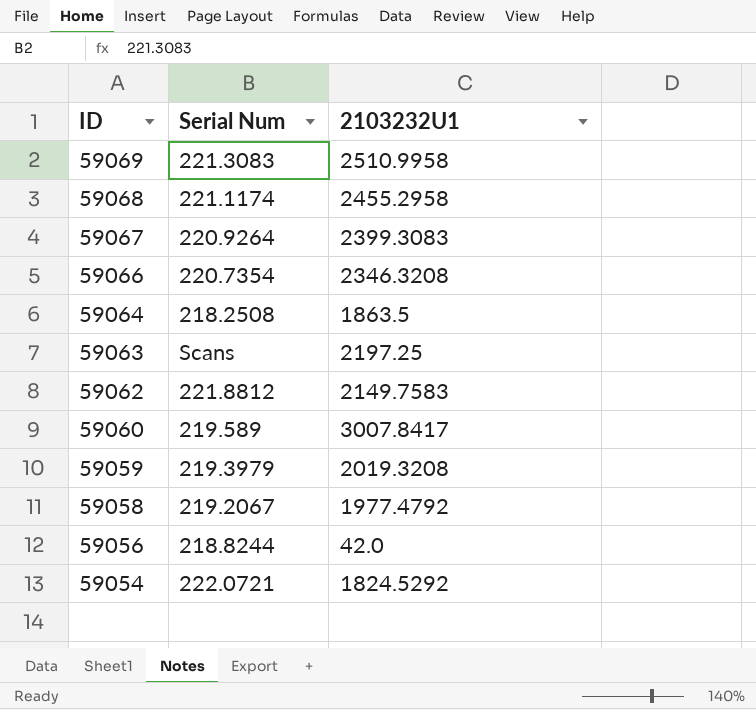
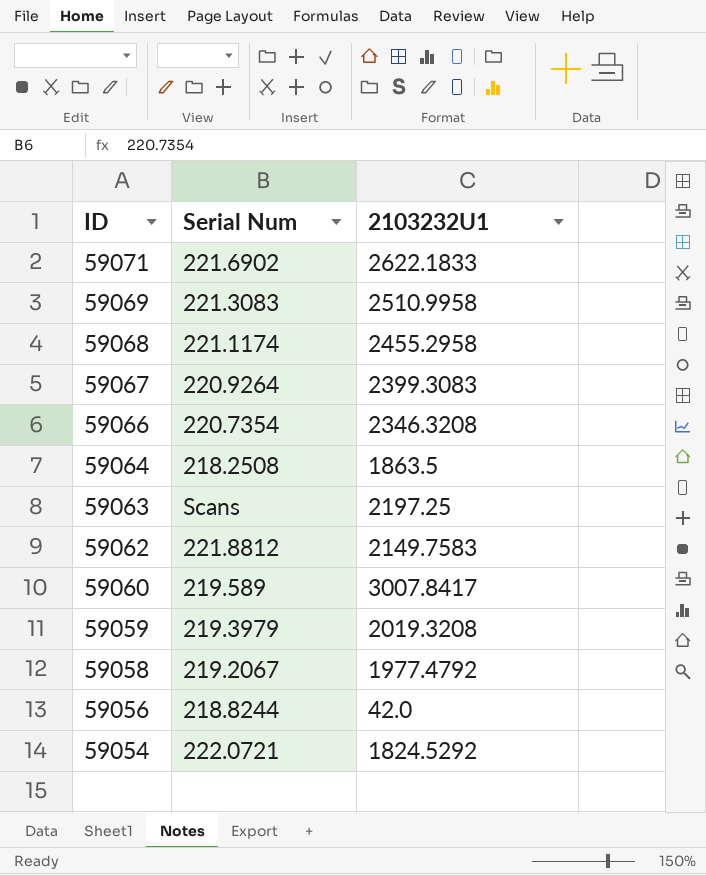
row 59071: none -> 221.6902 | 2622.1833

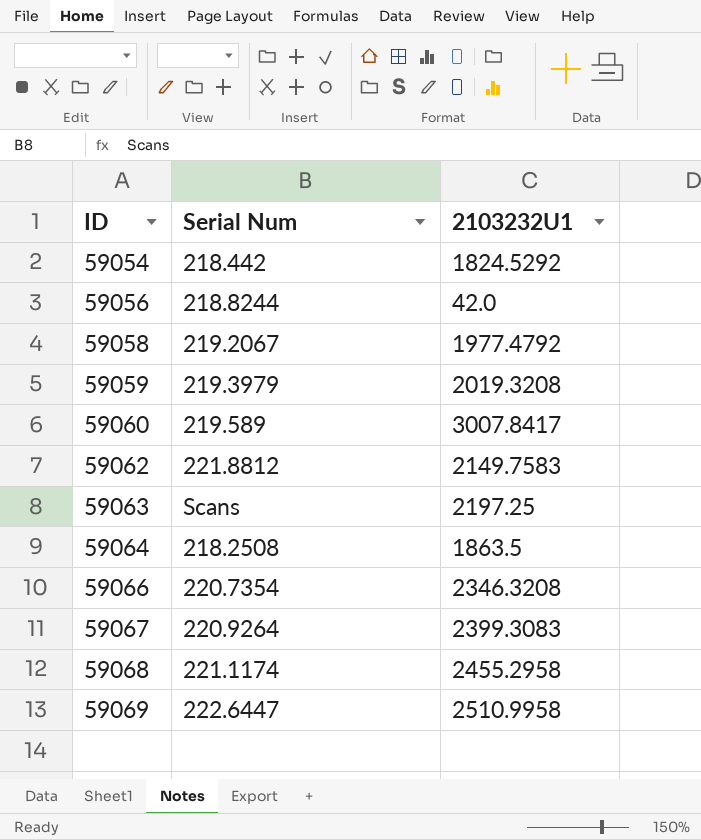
row order: ID descending -> ID ascending
row 59071: 221.6902 | 2622.1833 -> none
59054 | Serial Num: 222.0721 -> 218.442
59069 | Serial Num: 221.3083 -> 222.6447

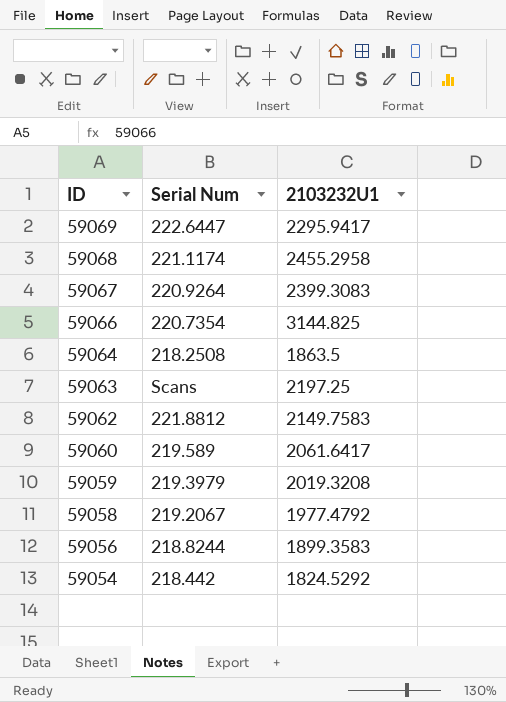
row order: ID ascending -> ID descending
59069 | 2103232U1: 2510.9958 -> 2295.9417
59066 | 2103232U1: 2346.3208 -> 3144.825
59060 | 2103232U1: 3007.8417 -> 2061.6417
59056 | 2103232U1: 42.0 -> 1899.3583

